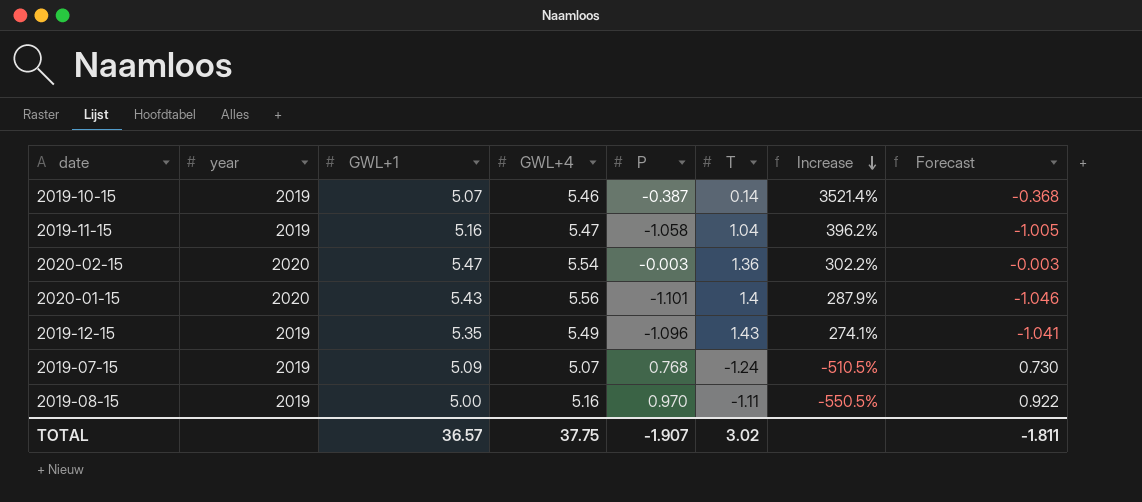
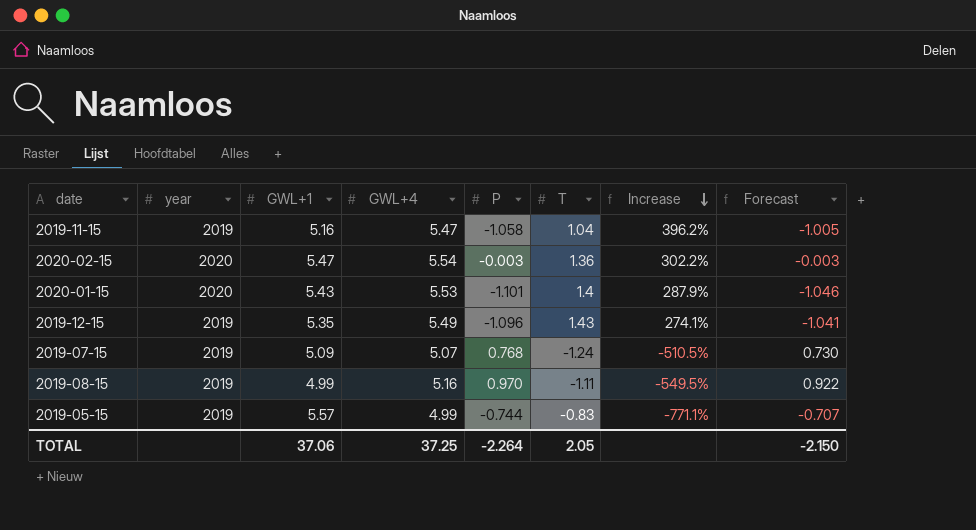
row 2019-10-15: 2019 | 5.07 | 5.46 | -0.387 | 0.14 | 3521.4% | -0.368 -> none
2020-01-15 | GWL+4: 5.56 -> 5.53
2019-08-15 | GWL+1: 5.00 -> 4.99
2019-08-15 | Increase: -550.5% -> -549.5%
row 2019-05-15: none -> 2019 | 5.57 | 4.99 | -0.744 | -0.83 | -771.1% | -0.707
TOTAL | GWL+1: 36.57 -> 37.06
TOTAL | GWL+4: 37.75 -> 37.25
TOTAL | P: -1.907 -> -2.264
TOTAL | T: 3.02 -> 2.05
TOTAL | Forecast: -1.811 -> -2.150

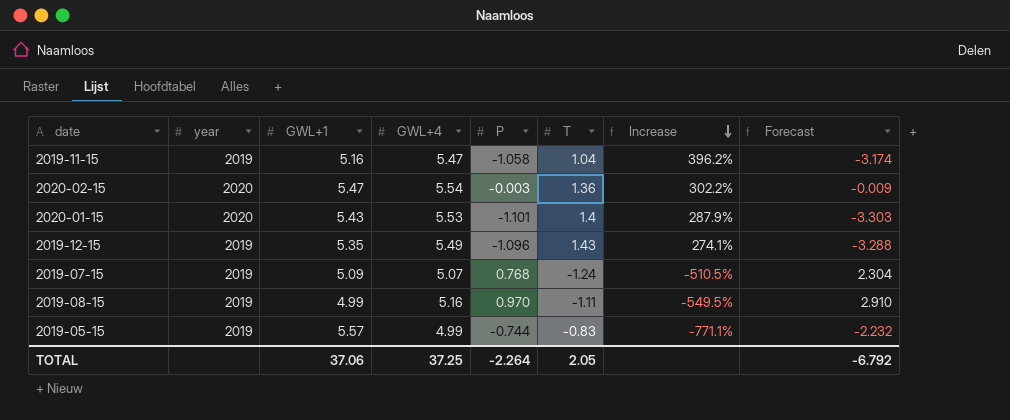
column Forecast | formula: [P] * 0.95 -> [P] * 3
TOTAL | Forecast: -2.150 -> -6.792

